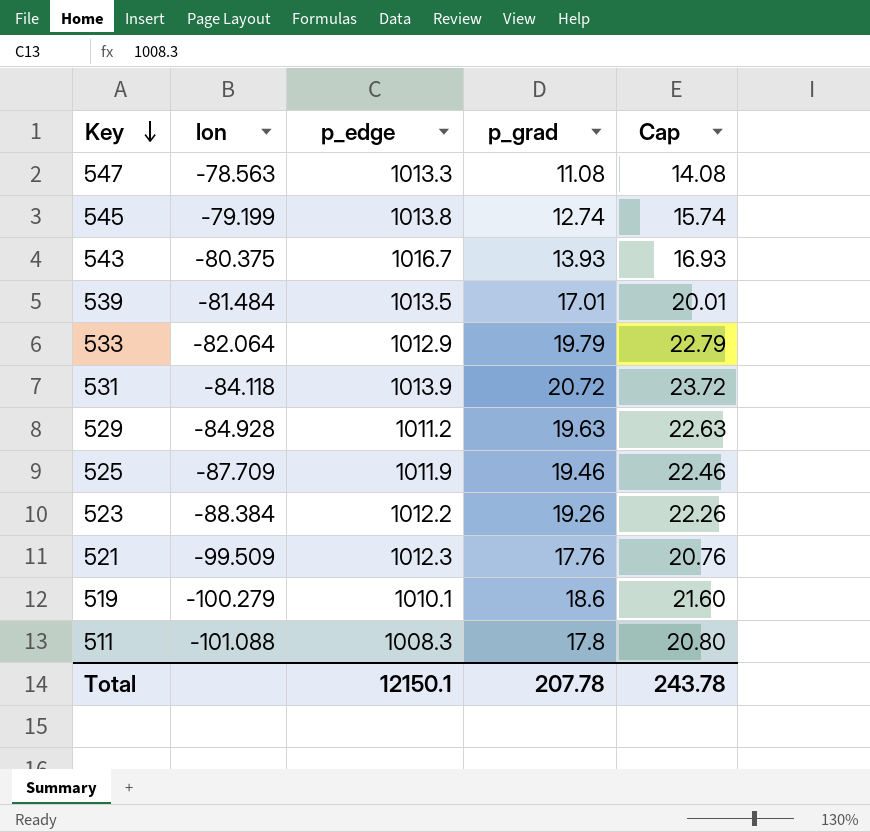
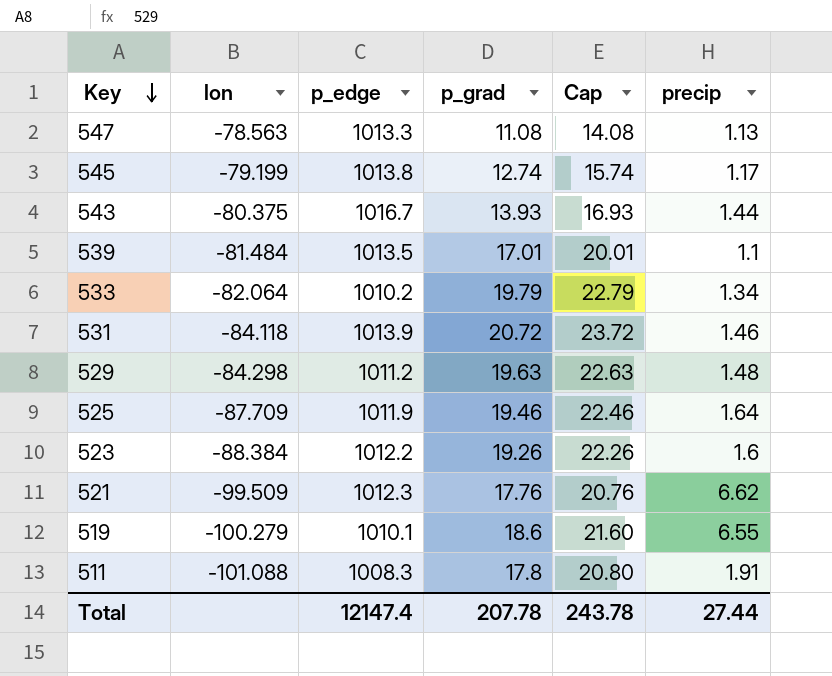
column precip | position: none -> 6
533 | p_edge: 1012.9 -> 1010.2
529 | lon: -84.928 -> -84.298
Total | p_edge: 12150.1 -> 12147.4

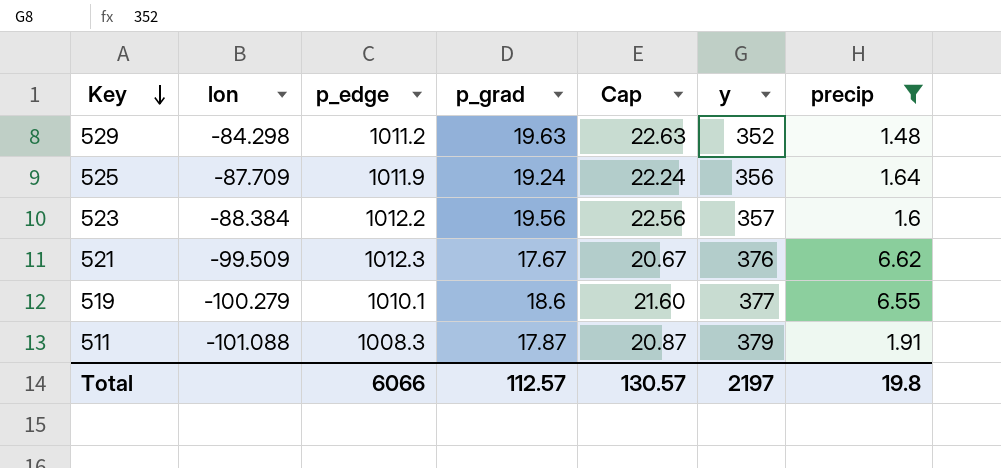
filter: none -> precip >= 1.48
column y | position: none -> 6
525 | p_grad: 19.46 -> 19.24
525 | Cap: 22.46 -> 22.24
523 | p_grad: 19.26 -> 19.56
523 | Cap: 22.26 -> 22.56
521 | p_grad: 17.76 -> 17.67
521 | Cap: 20.76 -> 20.67
511 | p_grad: 17.8 -> 17.87
511 | Cap: 20.80 -> 20.87
Total | p_edge: 12147.4 -> 6066
Total | p_grad: 207.78 -> 112.57
Total | Cap: 243.78 -> 130.57
Total | precip: 27.44 -> 19.8

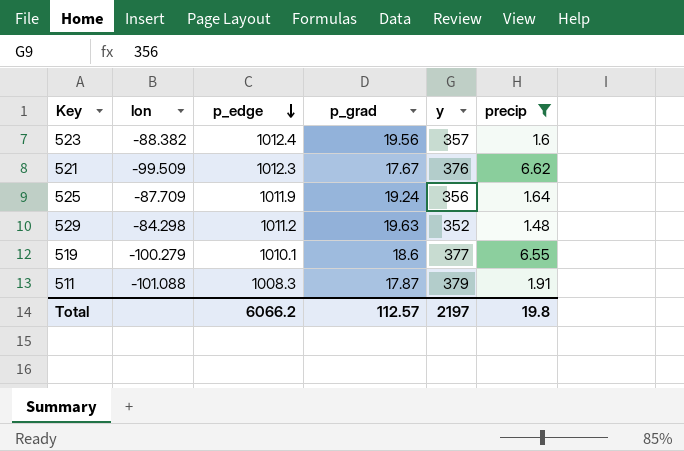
row order: Key descending -> p_edge descending
column Cap | formula: [p_grad] + 3 -> none
523 | lon: -88.384 -> -88.382
523 | p_edge: 1012.2 -> 1012.4
Total | p_edge: 6066 -> 6066.2

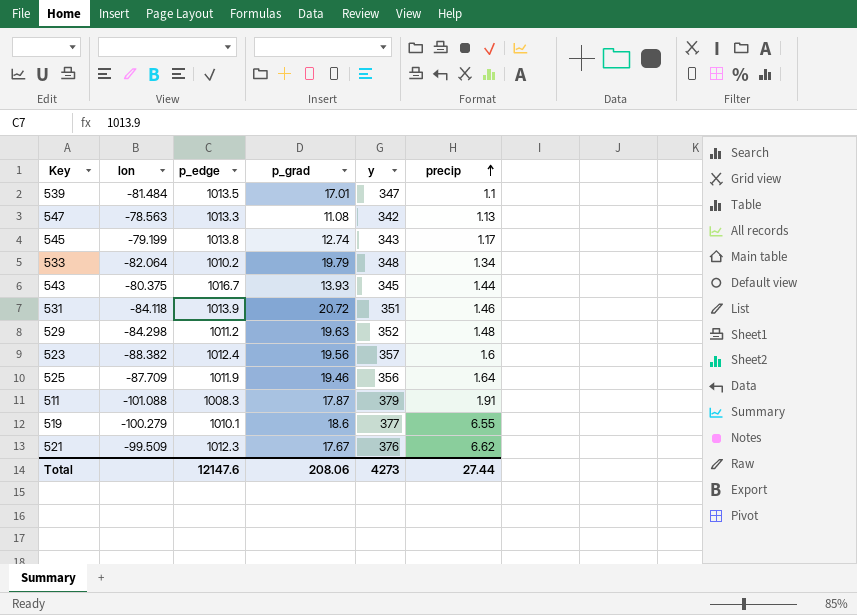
filter: precip >= 1.48 -> none
row order: p_edge descending -> precip ascending
525 | p_grad: 19.24 -> 19.46
Total | p_edge: 6066.2 -> 12147.6
Total | p_grad: 112.57 -> 208.06
Total | y: 2197 -> 4273
Total | precip: 19.8 -> 27.44

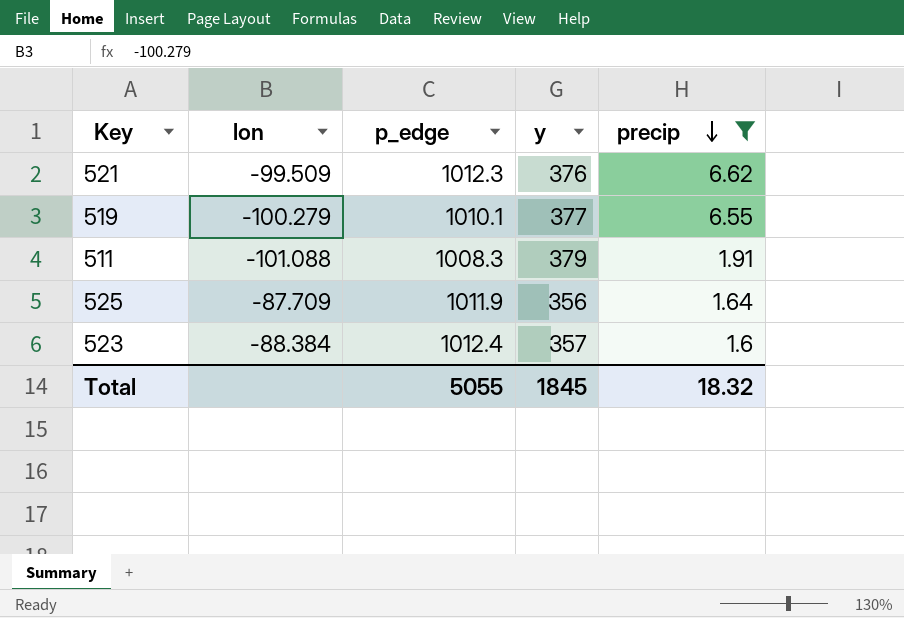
filter: none -> precip >= 1.6
row order: precip ascending -> precip descending
column p_grad | position: 4 -> none
523 | lon: -88.382 -> -88.384
Total | p_edge: 12147.6 -> 5055
Total | y: 4273 -> 1845
Total | precip: 27.44 -> 18.32

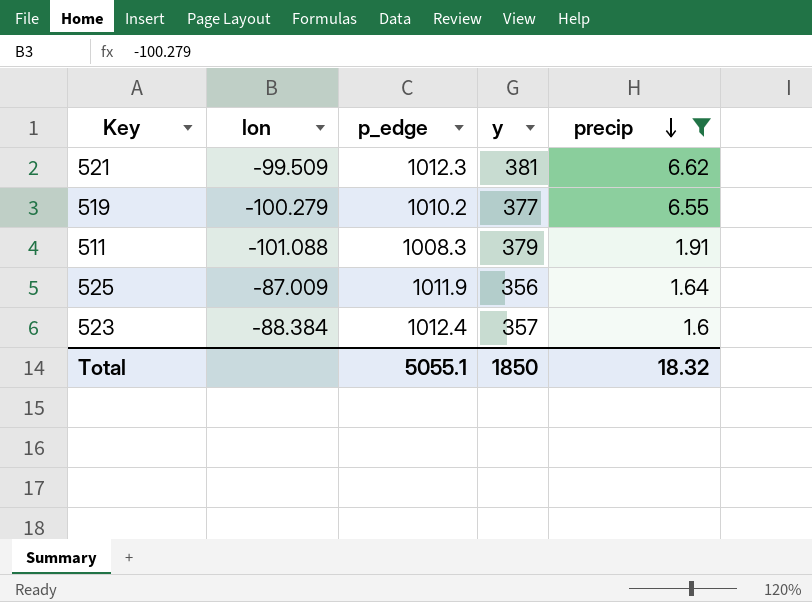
521 | y: 376 -> 381
519 | p_edge: 1010.1 -> 1010.2
525 | lon: -87.709 -> -87.009
Total | p_edge: 5055 -> 5055.1
Total | y: 1845 -> 1850

